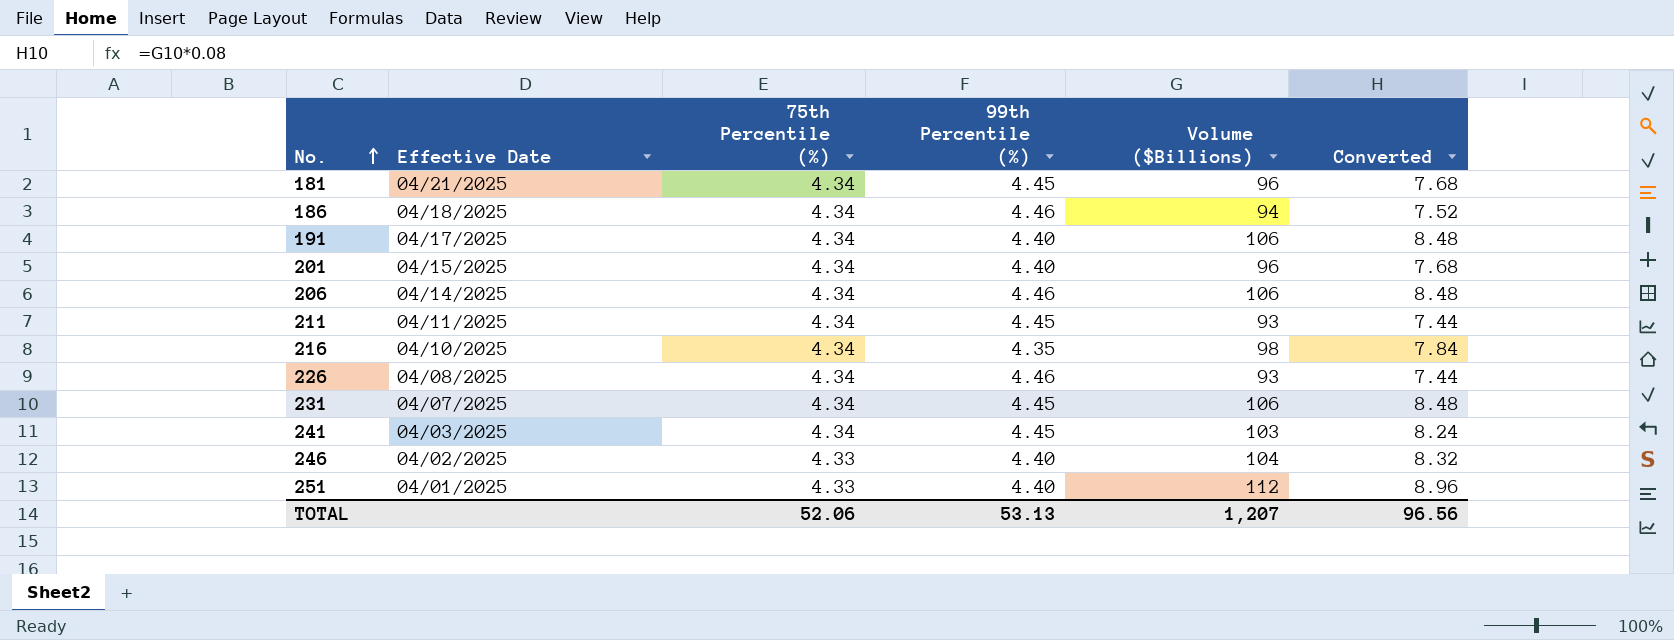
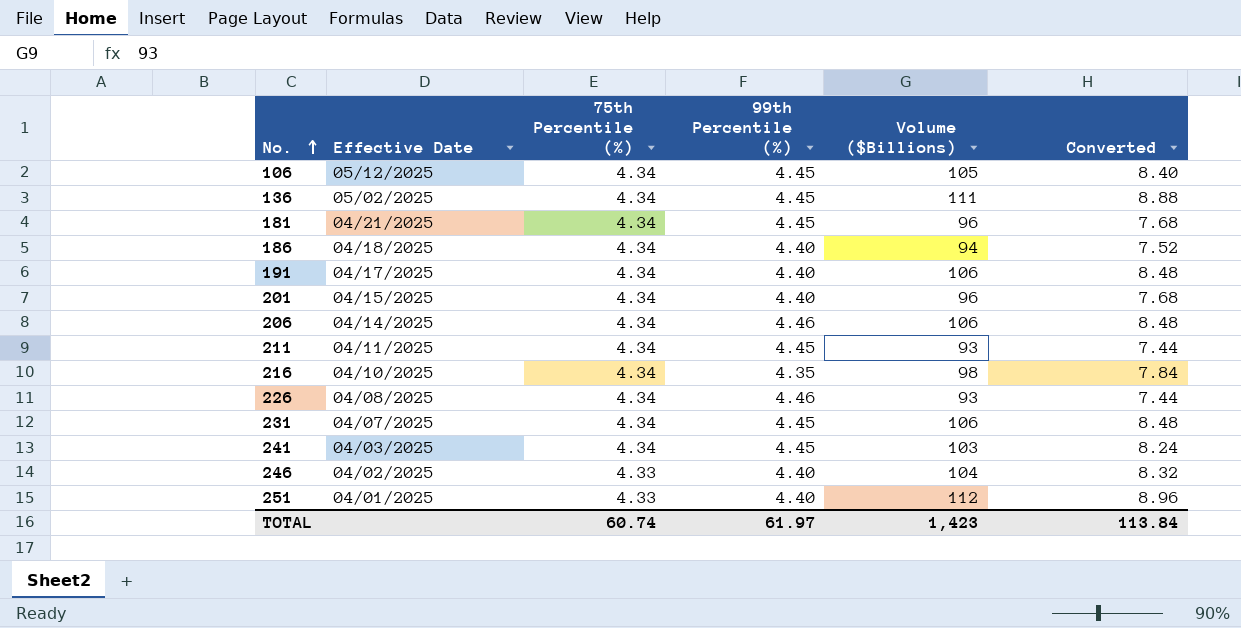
row 106: none -> 05/12/2025 | 4.34 | 4.45 | 105 | 8.40
row 136: none -> 05/02/2025 | 4.34 | 4.45 | 111 | 8.88
186 | 99th Percentile (%): 4.46 -> 4.40
TOTAL | 75th Percentile (%): 52.06 -> 60.74
TOTAL | 99th Percentile (%): 53.13 -> 61.97
TOTAL | Volume ($Billions): 1,207 -> 1,423
TOTAL | Converted: 96.56 -> 113.84

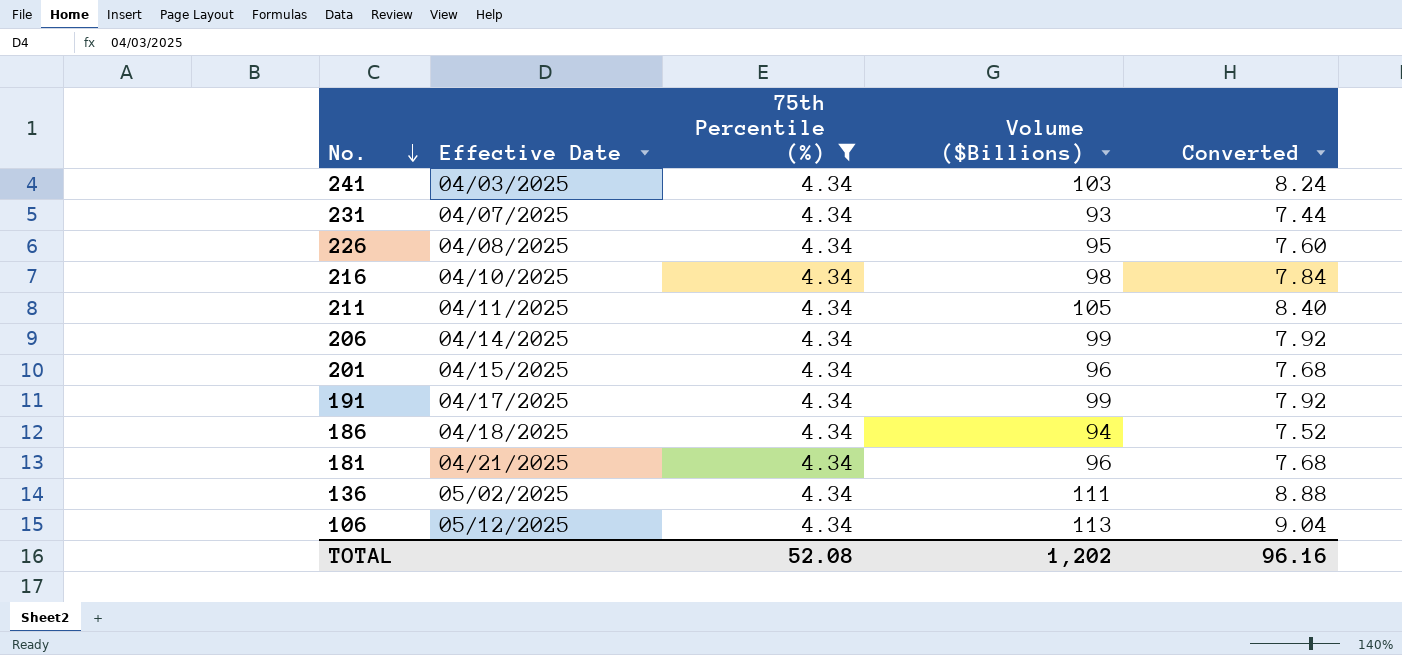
filter: none -> 75th Percentile (%) = 4.34
row order: No. ascending -> No. descending
column 99th Percentile (%) | position: 4 -> none
231 | Volume ($Billions): 106 -> 93
231 | Converted: 8.48 -> 7.44
226 | Volume ($Billions): 93 -> 95
226 | Converted: 7.44 -> 7.60
211 | Volume ($Billions): 93 -> 105
211 | Converted: 7.44 -> 8.40
206 | Volume ($Billions): 106 -> 99
206 | Converted: 8.48 -> 7.92
191 | Volume ($Billions): 106 -> 99
191 | Converted: 8.48 -> 7.92
106 | Volume ($Billions): 105 -> 113
106 | Converted: 8.40 -> 9.04
TOTAL | 75th Percentile (%): 60.74 -> 52.08
TOTAL | Volume ($Billions): 1,423 -> 1,202
TOTAL | Converted: 113.84 -> 96.16

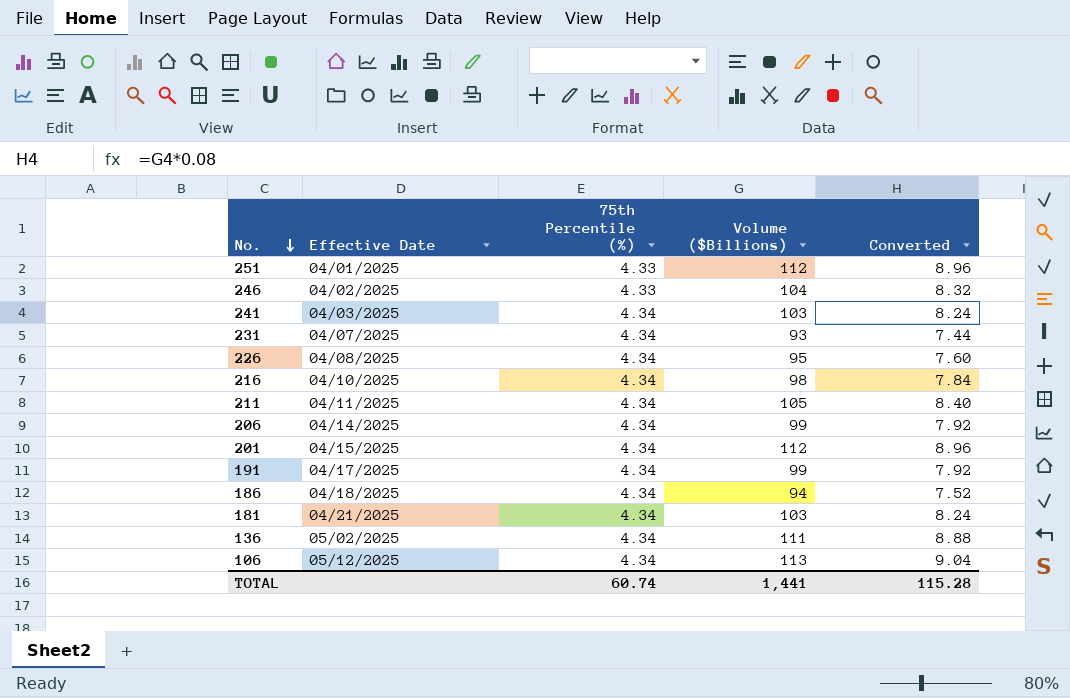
filter: 75th Percentile (%) = 4.34 -> none
201 | Volume ($Billions): 96 -> 112
201 | Converted: 7.68 -> 8.96
181 | Volume ($Billions): 96 -> 103
181 | Converted: 7.68 -> 8.24
TOTAL | 75th Percentile (%): 52.08 -> 60.74
TOTAL | Volume ($Billions): 1,202 -> 1,441
TOTAL | Converted: 96.16 -> 115.28

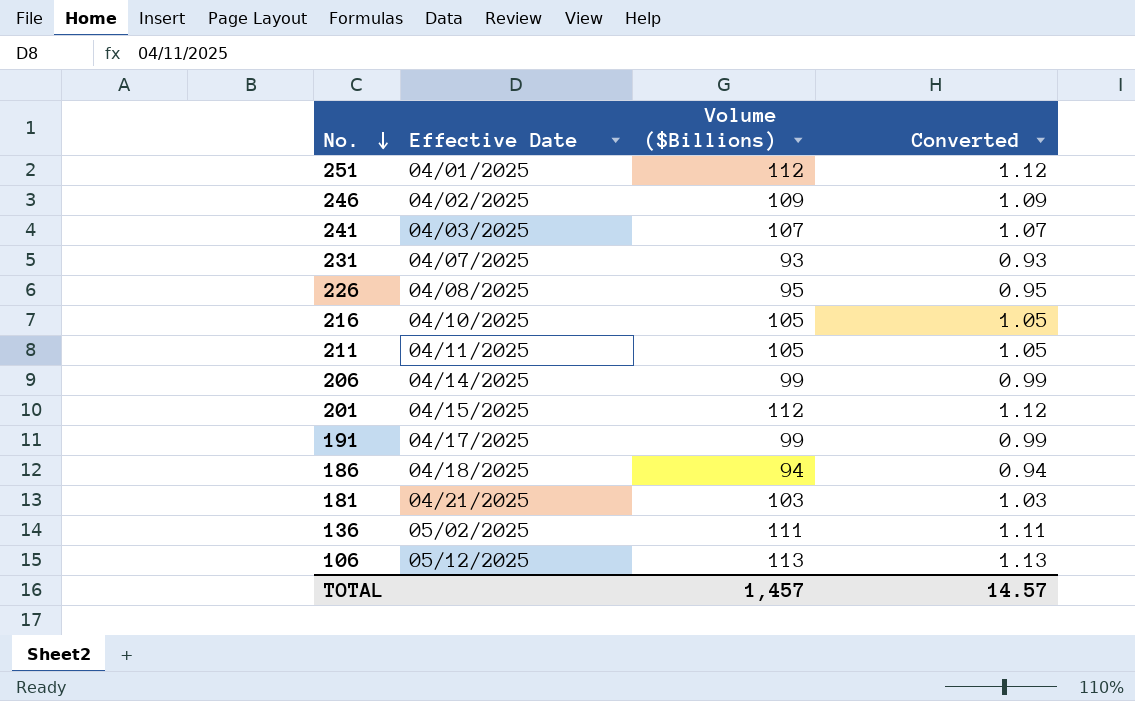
column 75th Percentile (%) | position: 3 -> none
column Converted | formula: [Volume ($Billions)] * 0.08 -> [Volume ($Billions)] * 0.01
246 | Volume ($Billions): 104 -> 109
241 | Volume ($Billions): 103 -> 107
216 | Volume ($Billions): 98 -> 105
TOTAL | Volume ($Billions): 1,441 -> 1,457
TOTAL | Converted: 115.28 -> 14.57

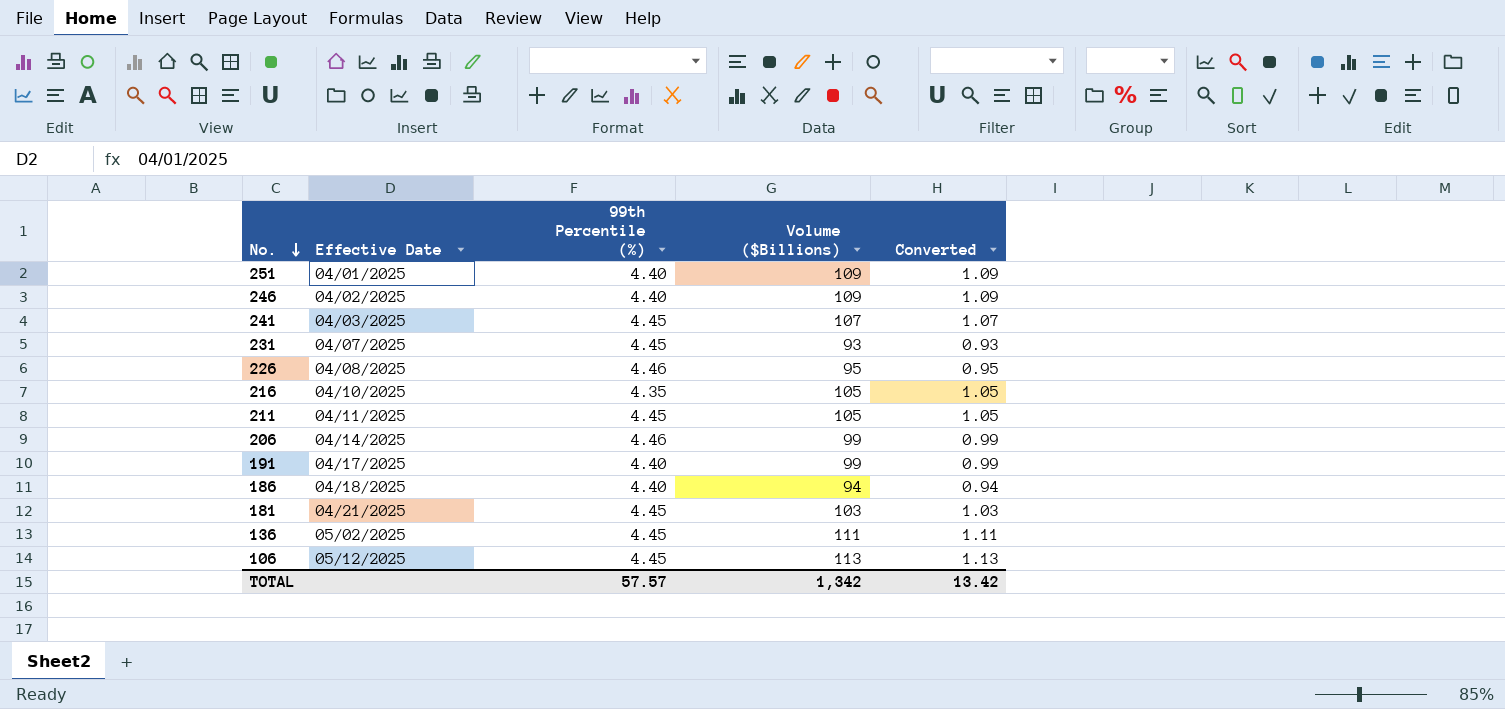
column 99th Percentile (%) | position: none -> 3
row 201: 04/15/2025 | 112 | 1.12 -> none
251 | Volume ($Billions): 112 -> 109
251 | Converted: 1.12 -> 1.09
TOTAL | Volume ($Billions): 1,457 -> 1,342
TOTAL | Converted: 14.57 -> 13.42

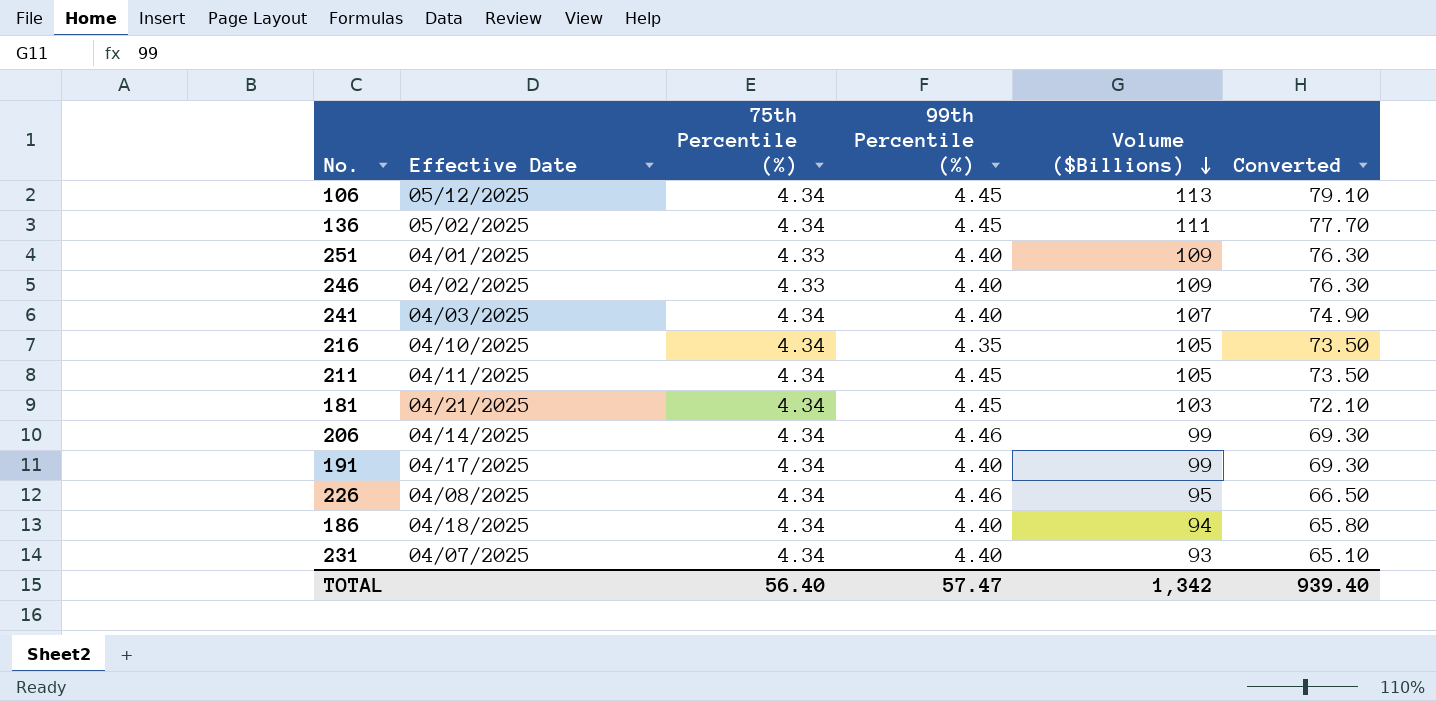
row order: No. descending -> Volume ($Billions) descending
column 75th Percentile (%) | position: none -> 3
column Converted | formula: [Volume ($Billions)] * 0.01 -> [Volume ($Billions)] * 0.7
241 | 99th Percentile (%): 4.45 -> 4.40
231 | 99th Percentile (%): 4.45 -> 4.40
TOTAL | 99th Percentile (%): 57.57 -> 57.47
TOTAL | Converted: 13.42 -> 939.40

